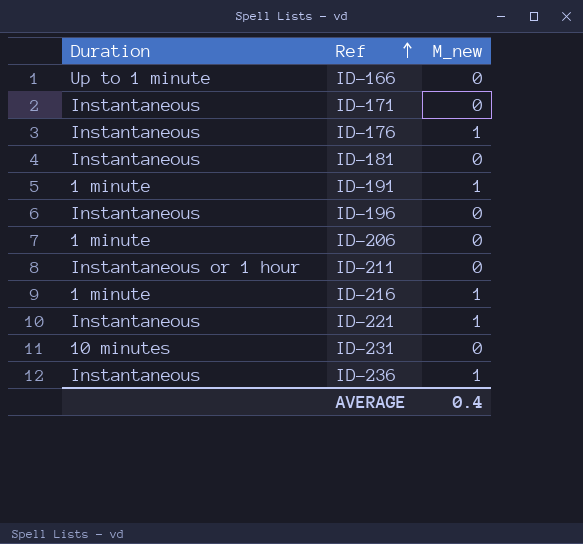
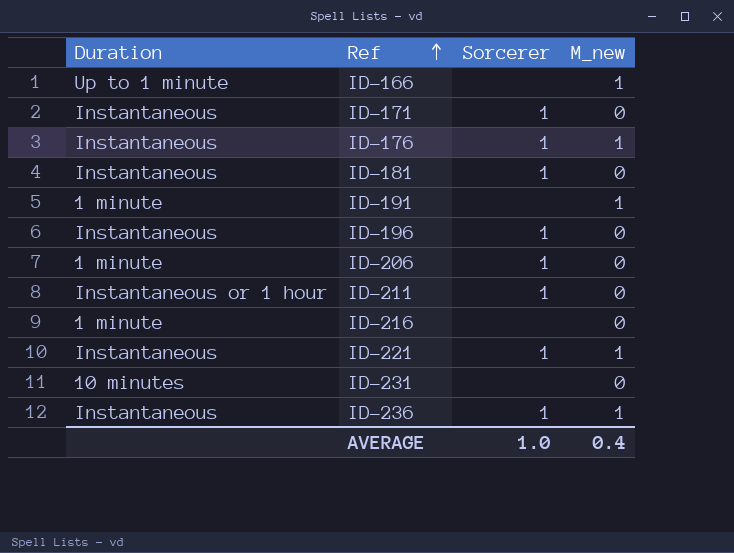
column Sorcerer | position: none -> 3
ID-166 | M_new: 0 -> 1
ID-216 | M_new: 1 -> 0

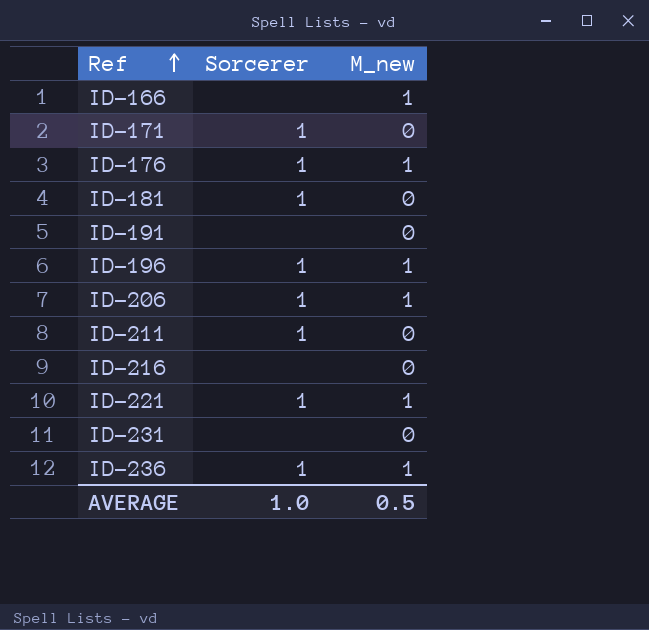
column Duration | position: 1 -> none
ID-191 | M_new: 1 -> 0
ID-196 | M_new: 0 -> 1
ID-206 | M_new: 0 -> 1
AVERAGE | M_new: 0.4 -> 0.5

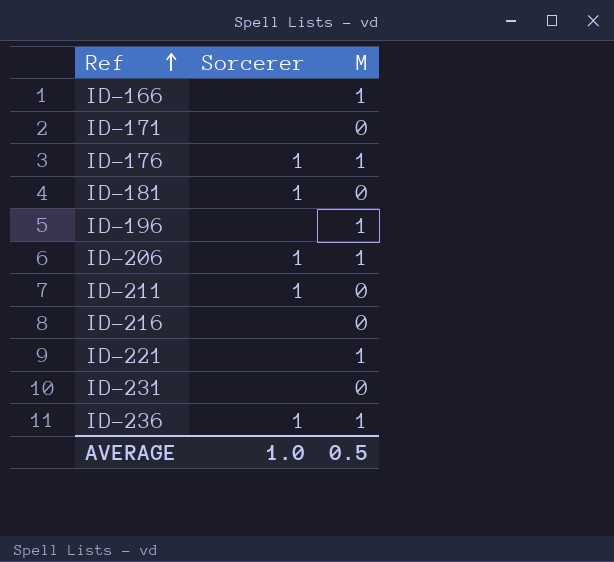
column name: M_new -> M
row ID-191: none | 0 -> none
ID-171 | Sorcerer: 1 -> none
ID-196 | Sorcerer: 1 -> none
ID-221 | Sorcerer: 1 -> none

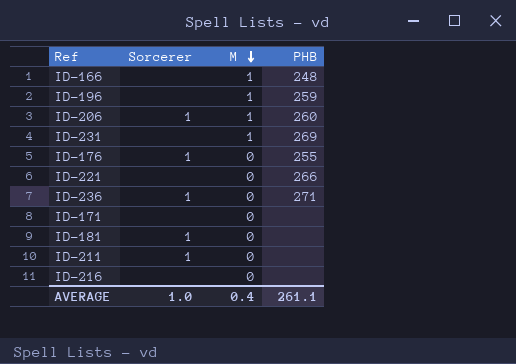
row order: Ref ascending -> M descending
column PHB | position: none -> 4
ID-231 | M: 0 -> 1
ID-176 | M: 1 -> 0
ID-221 | M: 1 -> 0
ID-236 | M: 1 -> 0
AVERAGE | M: 0.5 -> 0.4

